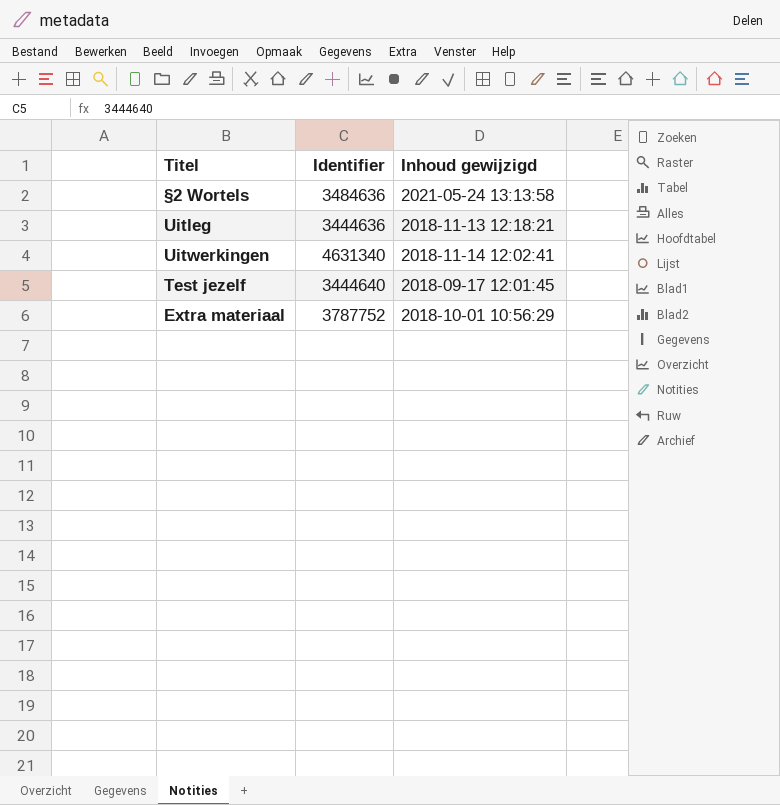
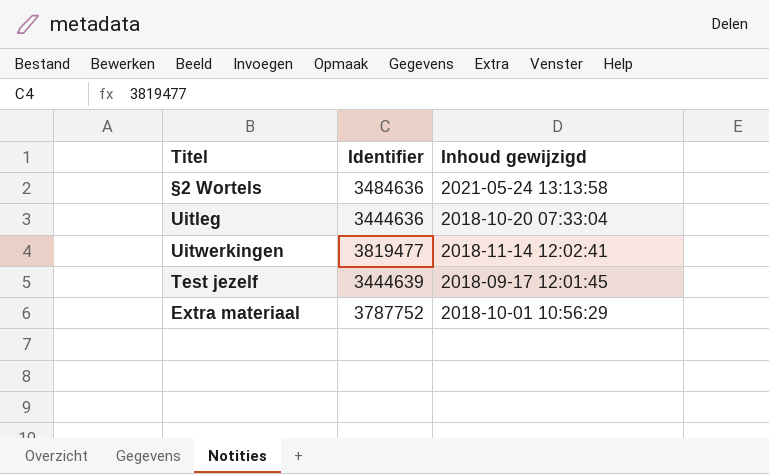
Uitleg | Inhoud gewijzigd: 2018-11-13 12:18:21 -> 2018-10-20 07:33:04
Uitwerkingen | Identifier: 4631340 -> 3819477
Test jezelf | Identifier: 3444640 -> 3444639

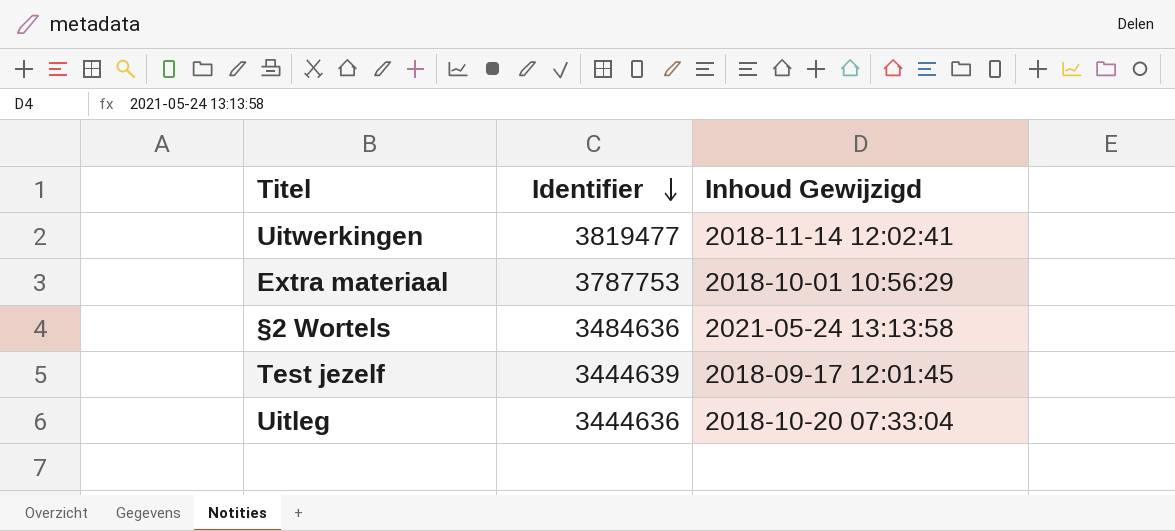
row order: none -> Identifier descending
column name: Inhoud gewijzigd -> Inhoud Gewijzigd
Extra materiaal | Identifier: 3787752 -> 3787753

